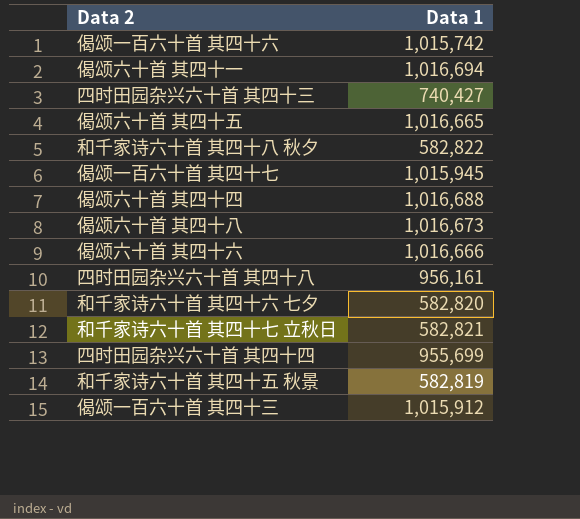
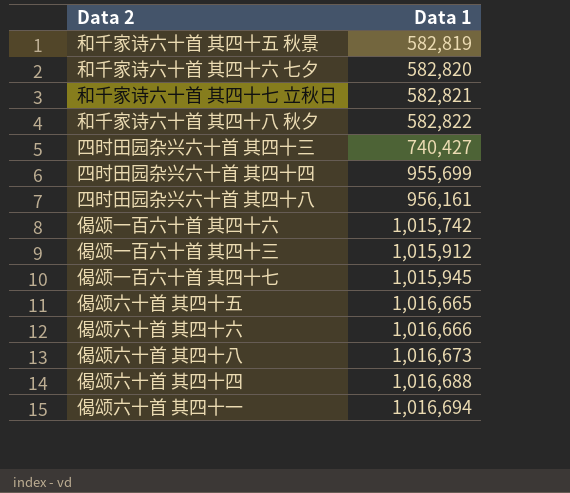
row order: none -> Data 1 ascending

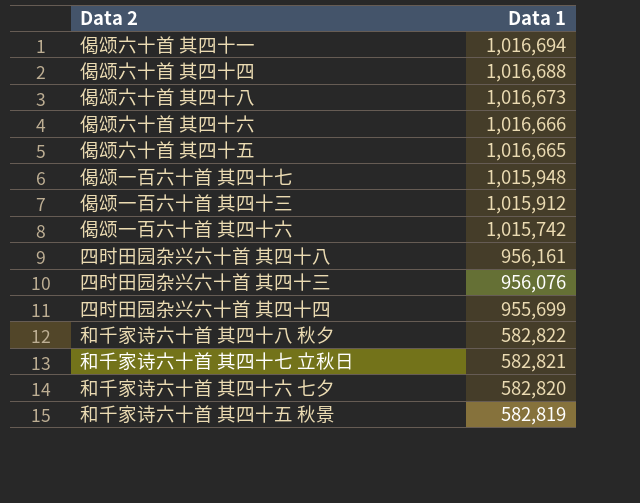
row order: Data 1 ascending -> Data 1 descending
偈颂一百六十首 其四十七 | Data 1: 1,015,945 -> 1,015,948
四时田园杂兴六十首 其四十三 | Data 1: 740,427 -> 956,076

